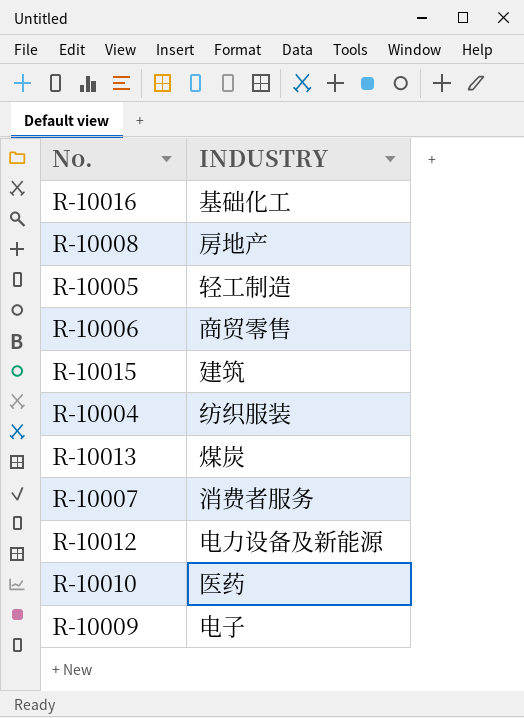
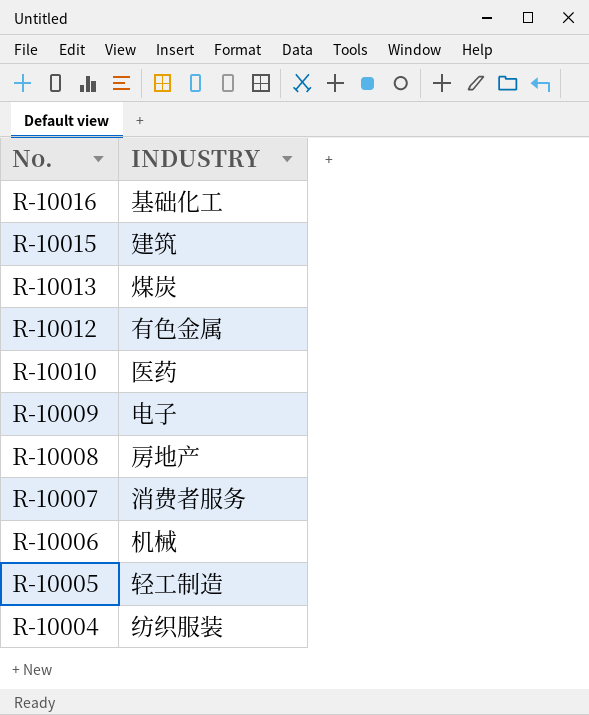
row order: none -> No. descending
R-10012 | INDUSTRY: 电力设备及新能源 -> 有色金属
R-10006 | INDUSTRY: 商贸零售 -> 机械

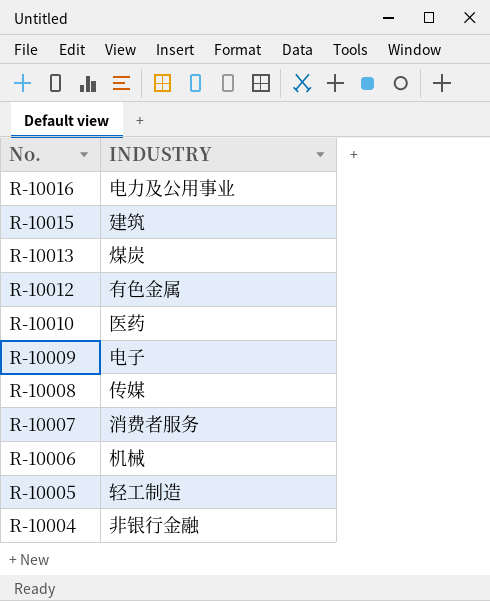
R-10016 | INDUSTRY: 基础化工 -> 电力及公用事业
R-10008 | INDUSTRY: 房地产 -> 传媒
R-10004 | INDUSTRY: 纺织服装 -> 非银行金融

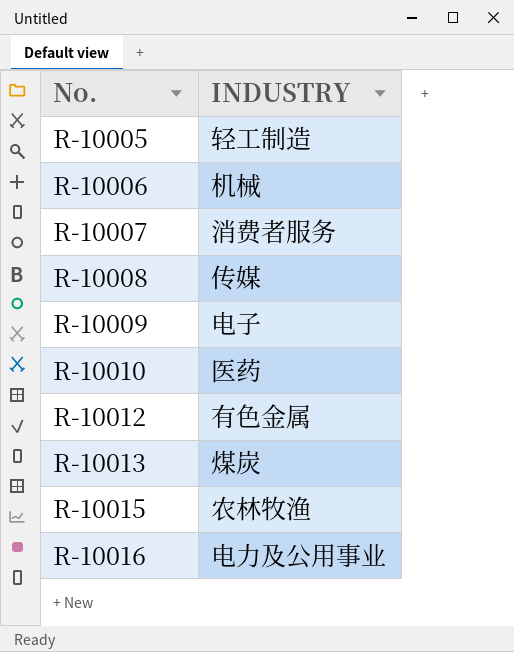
row order: No. descending -> No. ascending
row R-10004: 非银行金融 -> none
R-10015 | INDUSTRY: 建筑 -> 农林牧渔

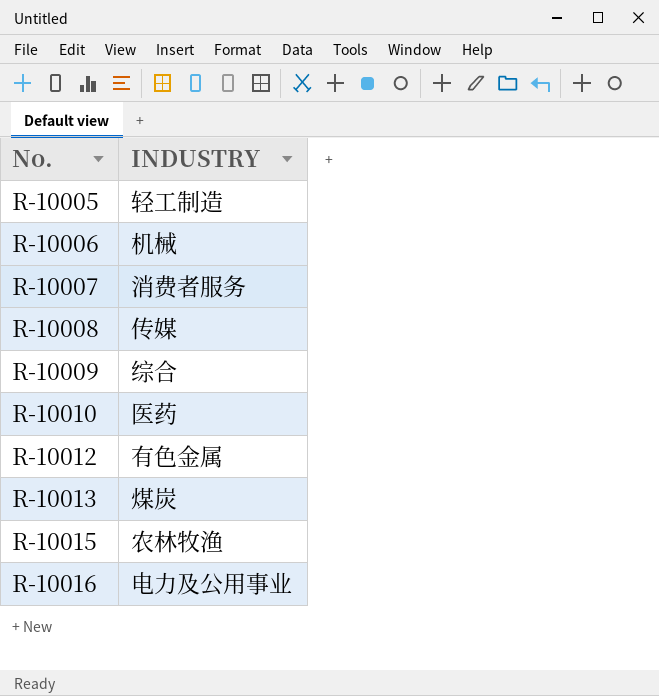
R-10009 | INDUSTRY: 电子 -> 综合

